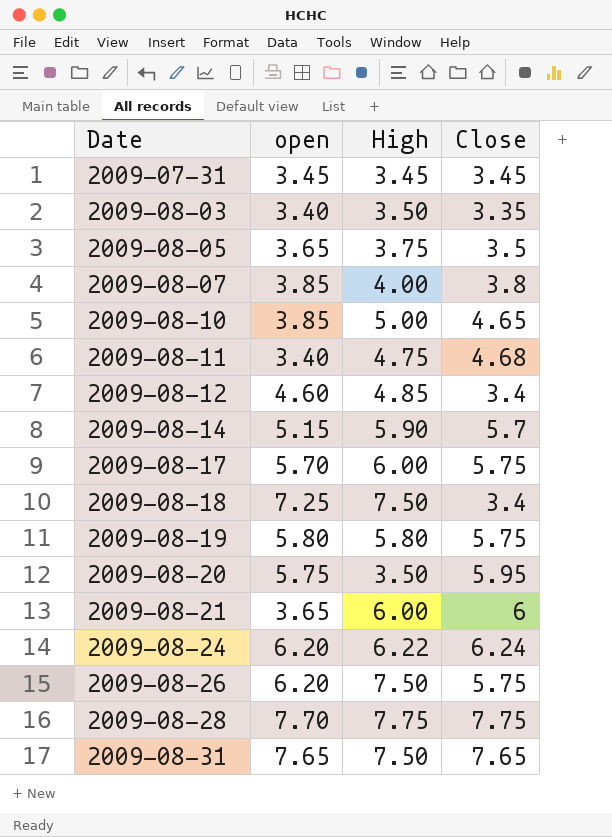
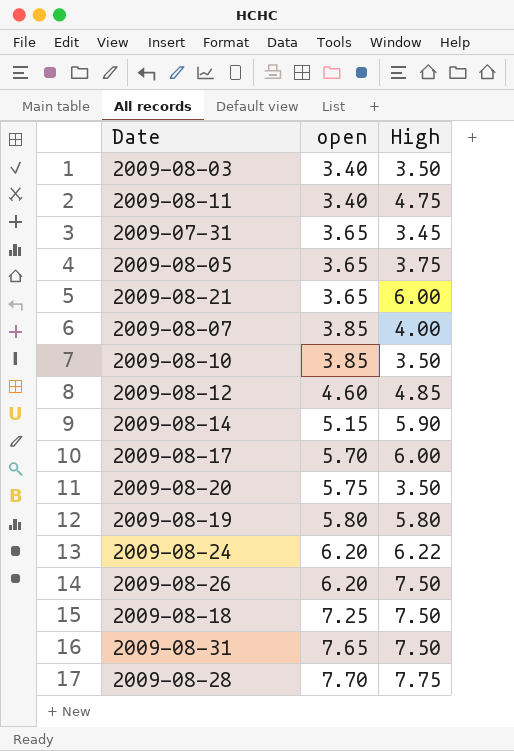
row order: Date ascending -> open ascending
column Close | position: 4 -> none
2009-07-31 | open: 3.45 -> 3.65
2009-08-10 | High: 5.00 -> 3.50

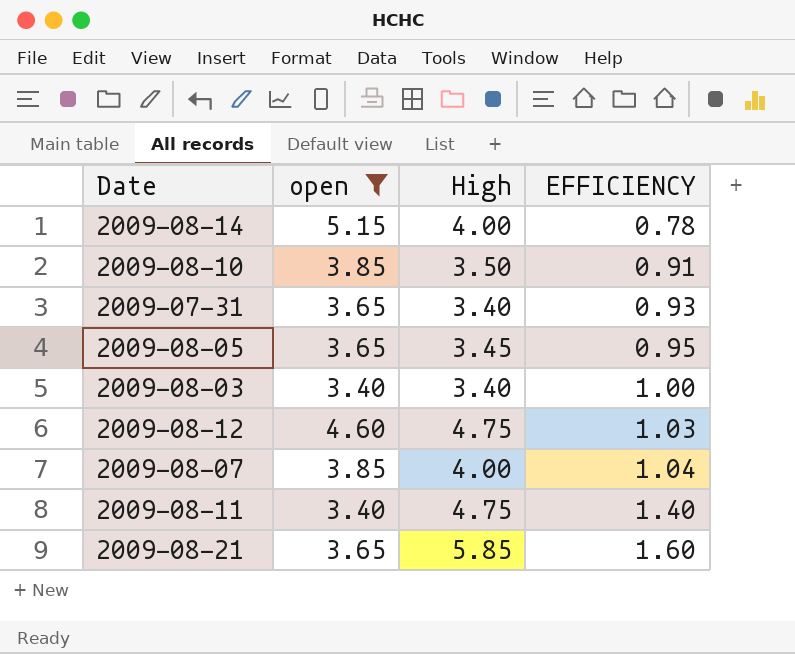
filter: none -> open <= 5.15
row order: open ascending -> EFFICIENCY ascending
column EFFICIENCY | formula: none -> [High] / [open]
2009-08-14 | High: 5.90 -> 4.00
2009-07-31 | High: 3.45 -> 3.40
2009-08-05 | High: 3.75 -> 3.45
2009-08-03 | High: 3.50 -> 3.40
2009-08-12 | High: 4.85 -> 4.75
2009-08-21 | High: 6.00 -> 5.85

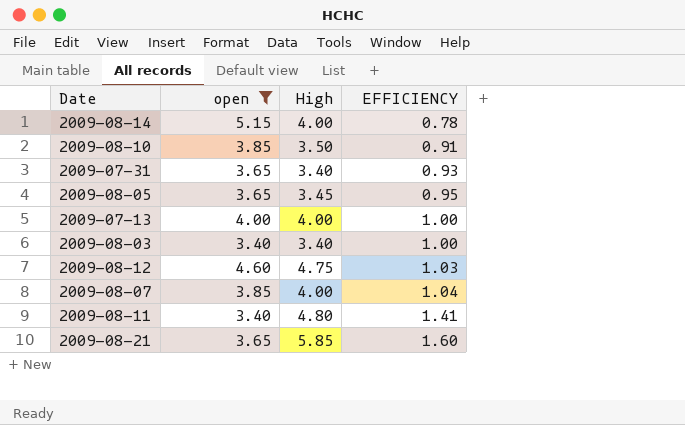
row 2009-07-13: none -> 4.00 | 4.00 | 1.00
2009-08-11 | High: 4.75 -> 4.80
2009-08-11 | EFFICIENCY: 1.40 -> 1.41

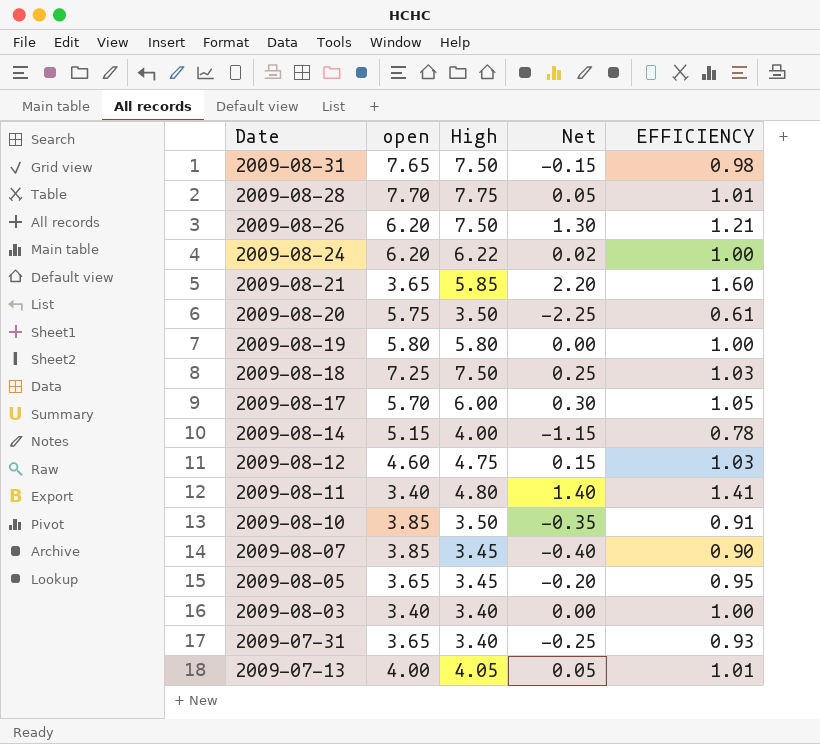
filter: open <= 5.15 -> none
row order: EFFICIENCY ascending -> Date descending
column Net | formula: none -> [High] - [open]
2009-08-07 | High: 4.00 -> 3.45
2009-08-07 | EFFICIENCY: 1.04 -> 0.90
2009-07-13 | High: 4.00 -> 4.05
2009-07-13 | EFFICIENCY: 1.00 -> 1.01

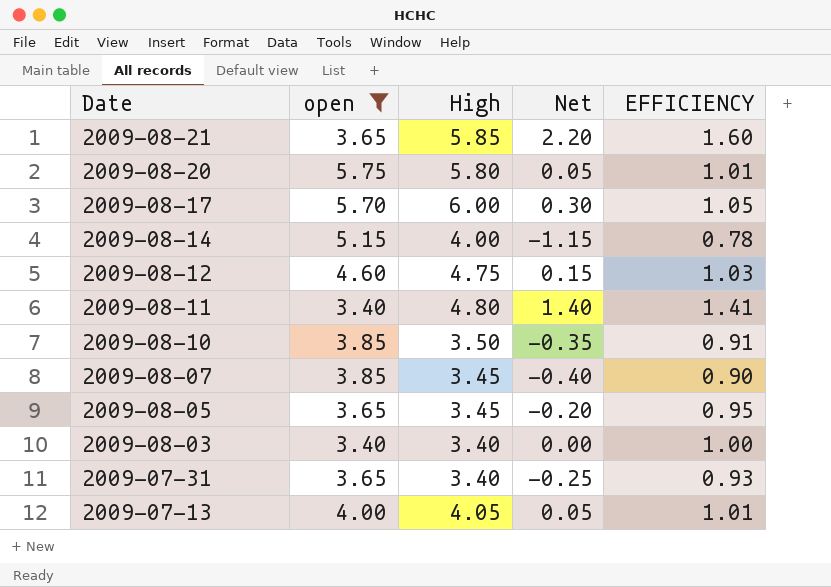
filter: none -> open <= 5.75
2009-08-20 | High: 3.50 -> 5.80
2009-08-20 | Net: -2.25 -> 0.05
2009-08-20 | EFFICIENCY: 0.61 -> 1.01

